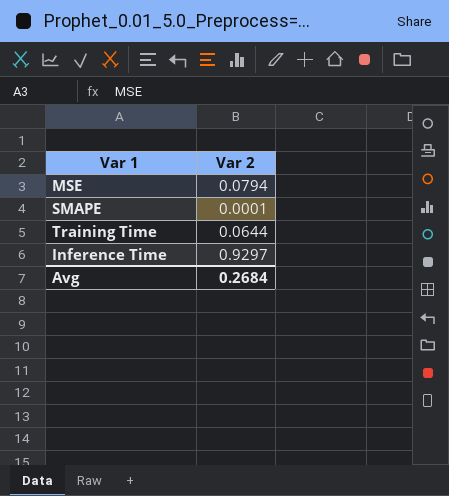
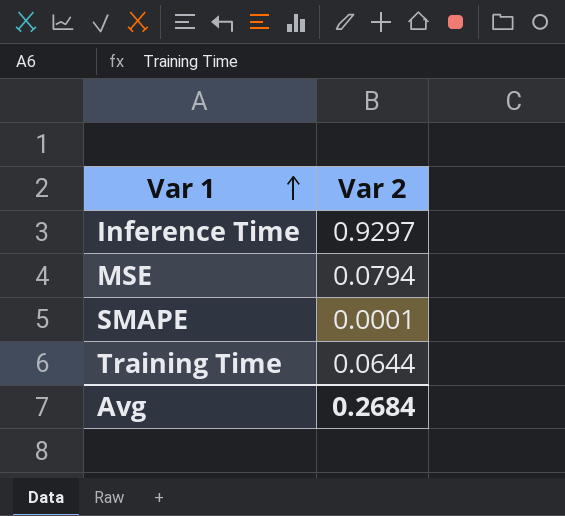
row order: none -> Var 1 ascending

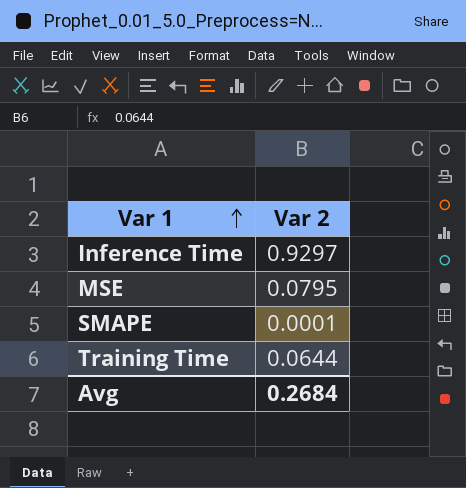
MSE | Var 2: 0.0794 -> 0.0795

